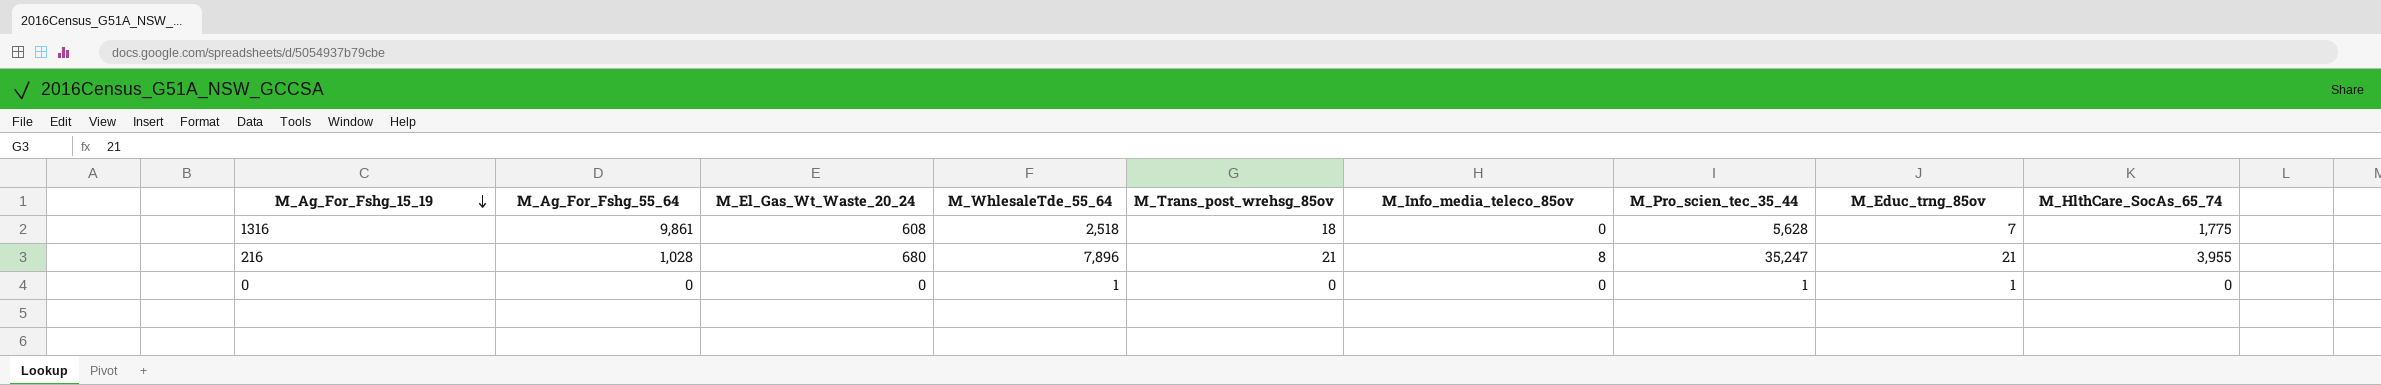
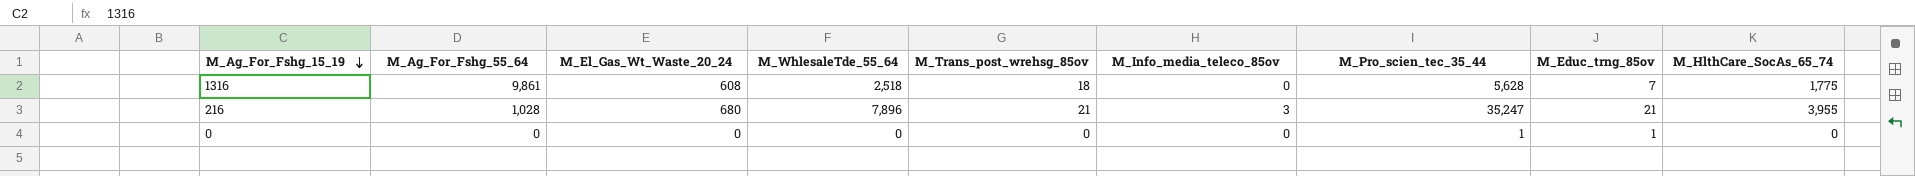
216 | M_Info_media_teleco_85ov: 8 -> 3
0 | M_WhlesaleTde_55_64: 1 -> 0

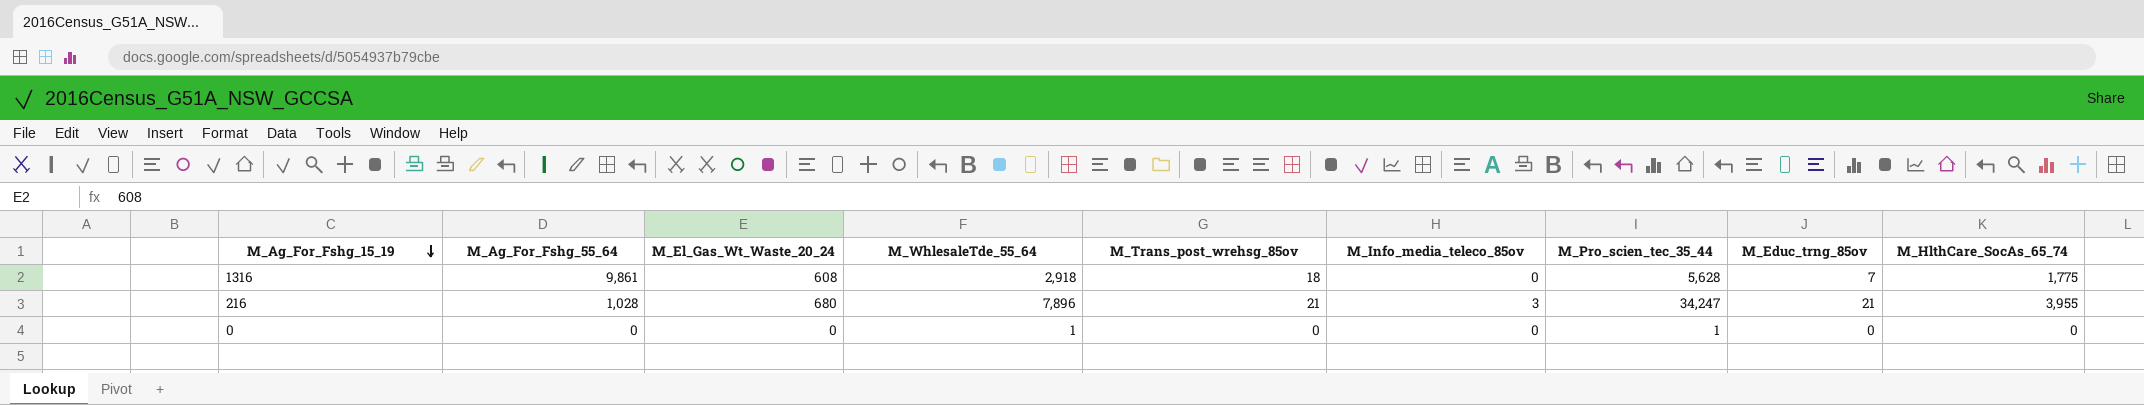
1316 | M_WhlesaleTde_55_64: 2,518 -> 2,918
216 | M_Pro_scien_tec_35_44: 35,247 -> 34,247
0 | M_WhlesaleTde_55_64: 0 -> 1
0 | M_Educ_trng_85ov: 1 -> 0

